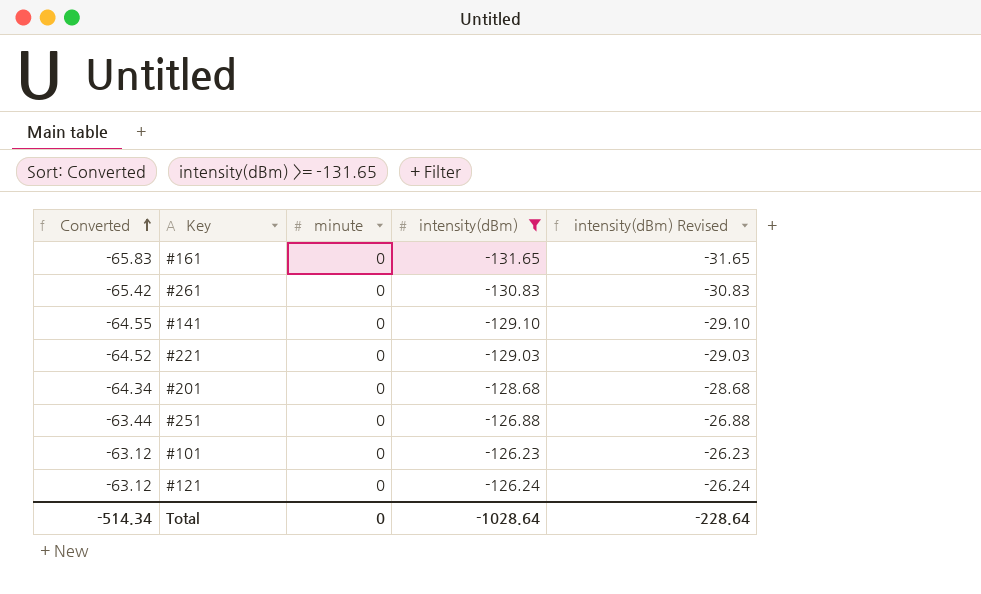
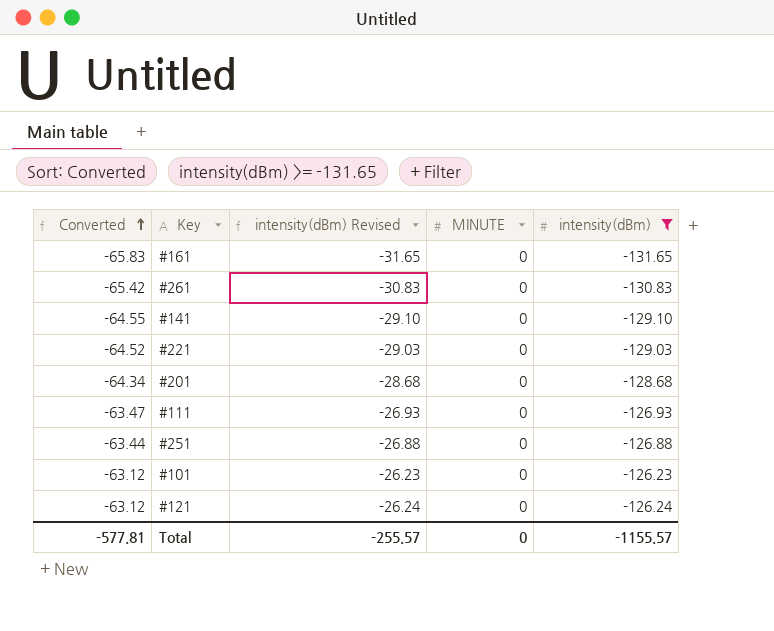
column intensity(dBm) Revised | position: 5 -> 3
column name: minute -> MINUTE
row #111: none -> -63.47 | -26.93 | 0 | -126.93
Total | Converted: -514.34 -> -577.81
Total | intensity(dBm) Revised: -228.64 -> -255.57
Total | intensity(dBm): -1028.64 -> -1155.57

